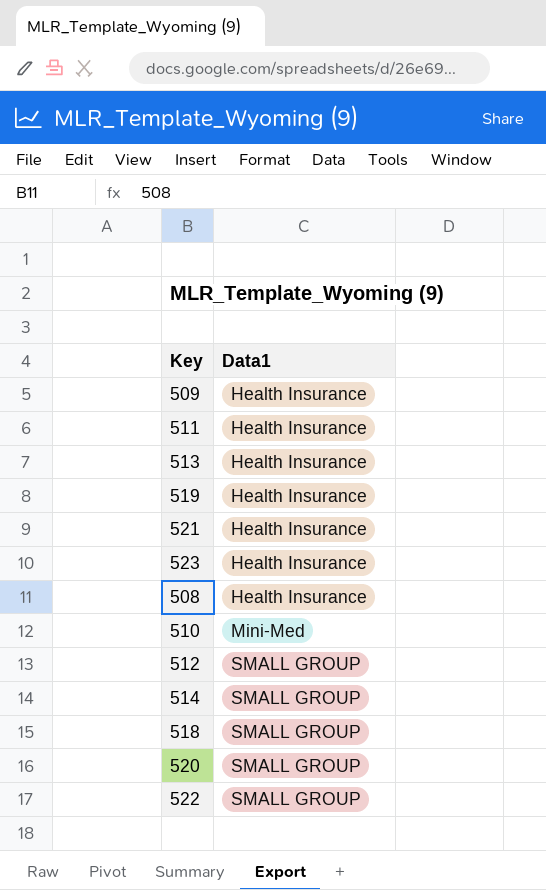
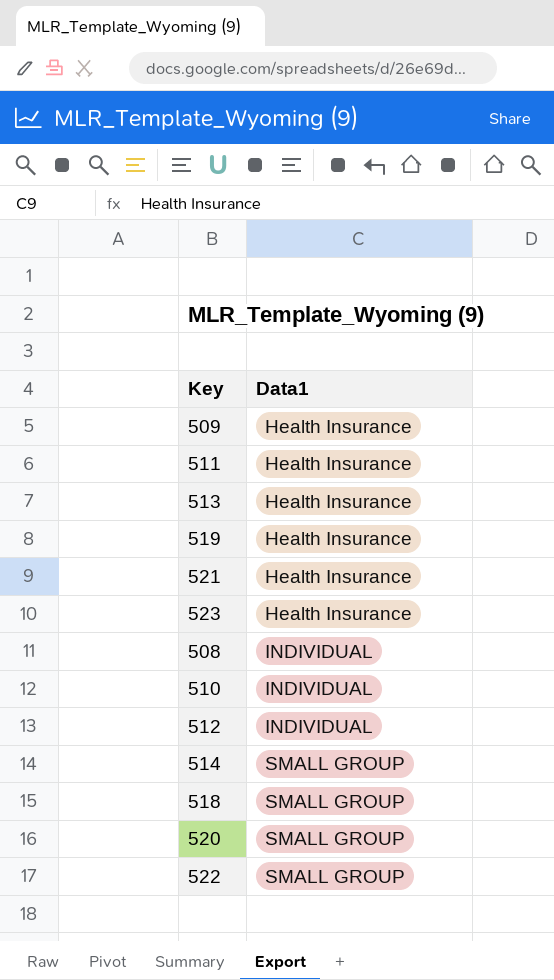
508 | Data1: Health Insurance -> INDIVIDUAL
510 | Data1: Mini-Med -> INDIVIDUAL
512 | Data1: SMALL GROUP -> INDIVIDUAL

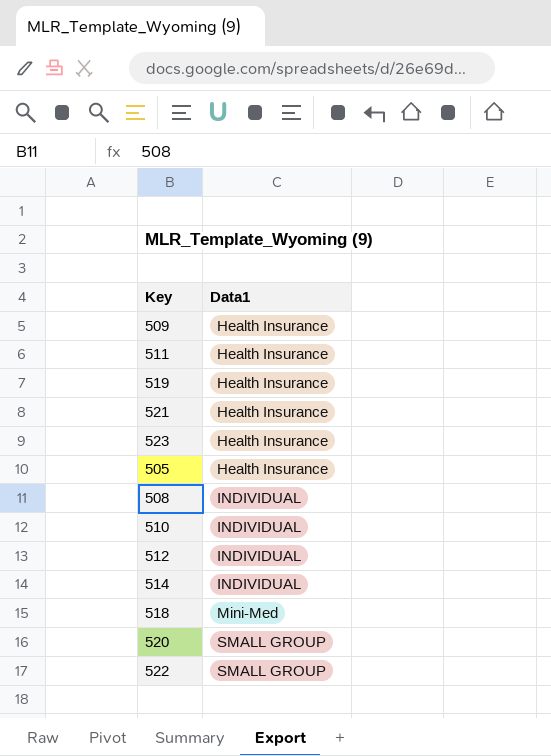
row 513: Health Insurance -> none
row 505: none -> Health Insurance
514 | Data1: SMALL GROUP -> INDIVIDUAL
518 | Data1: SMALL GROUP -> Mini-Med

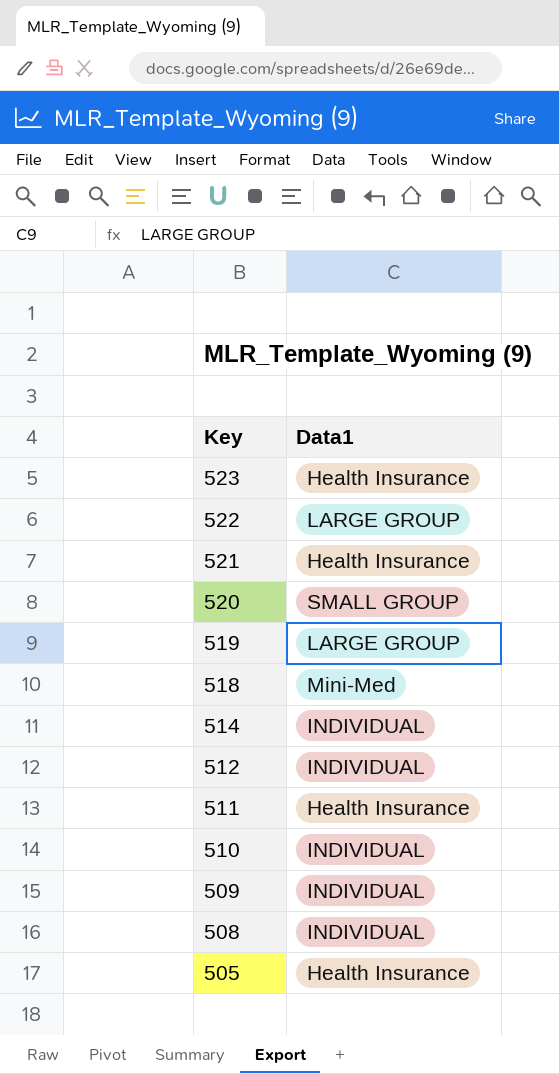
row order: Data1 ascending -> Key descending
522 | Data1: SMALL GROUP -> LARGE GROUP
519 | Data1: Health Insurance -> LARGE GROUP
509 | Data1: Health Insurance -> INDIVIDUAL

